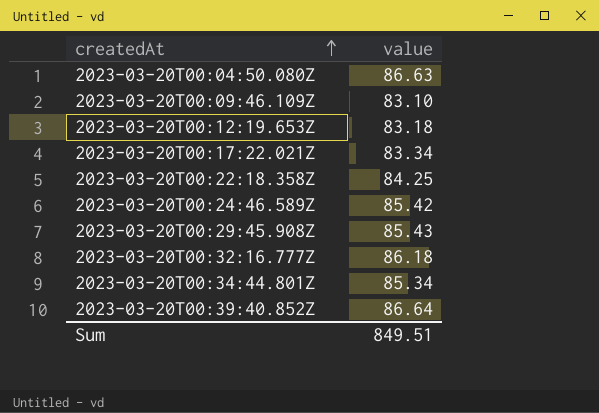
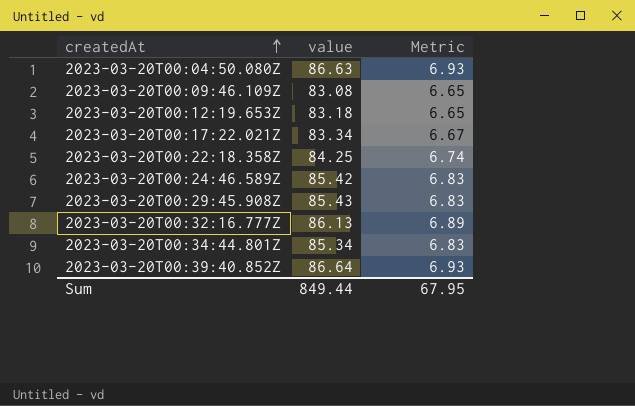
column Metric | formula: none -> [value] * 0.08
2023-03-20T00:09:46.109Z | value: 83.10 -> 83.08
2023-03-20T00:32:16.777Z | value: 86.18 -> 86.13
Sum | value: 849.51 -> 849.44

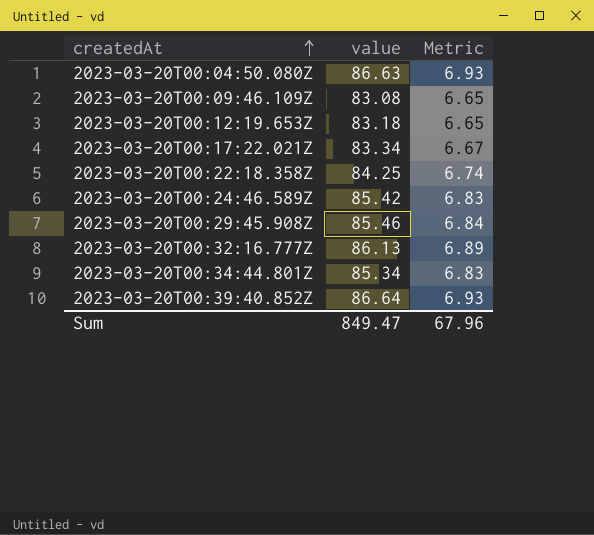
2023-03-20T00:29:45.908Z | value: 85.43 -> 85.46
2023-03-20T00:29:45.908Z | Metric: 6.83 -> 6.84
Sum | value: 849.44 -> 849.47
Sum | Metric: 67.95 -> 67.96

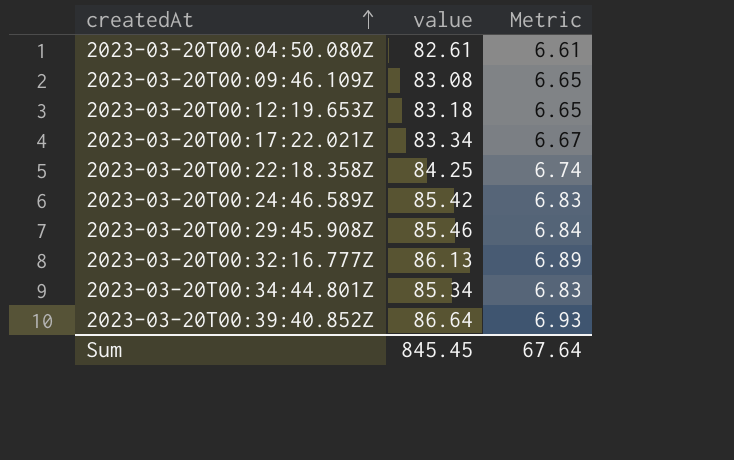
2023-03-20T00:04:50.080Z | value: 86.63 -> 82.61
2023-03-20T00:04:50.080Z | Metric: 6.93 -> 6.61
Sum | value: 849.47 -> 845.45
Sum | Metric: 67.96 -> 67.64

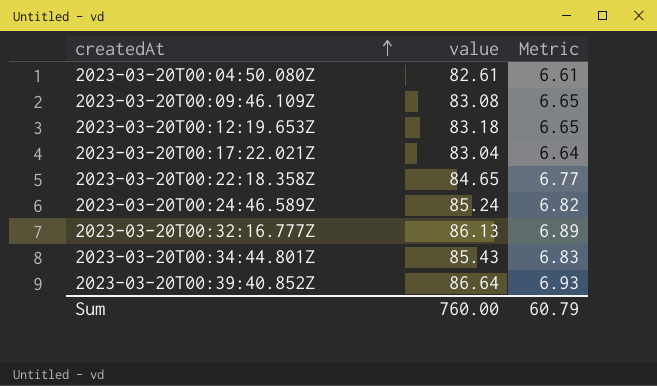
row 2023-03-20T00:29:45.908Z: 85.46 | 6.84 -> none
2023-03-20T00:17:22.021Z | value: 83.34 -> 83.04
2023-03-20T00:17:22.021Z | Metric: 6.67 -> 6.64
2023-03-20T00:22:18.358Z | value: 84.25 -> 84.65
2023-03-20T00:22:18.358Z | Metric: 6.74 -> 6.77
2023-03-20T00:24:46.589Z | value: 85.42 -> 85.24
2023-03-20T00:24:46.589Z | Metric: 6.83 -> 6.82
2023-03-20T00:34:44.801Z | value: 85.34 -> 85.43
Sum | value: 845.45 -> 760.00
Sum | Metric: 67.64 -> 60.79

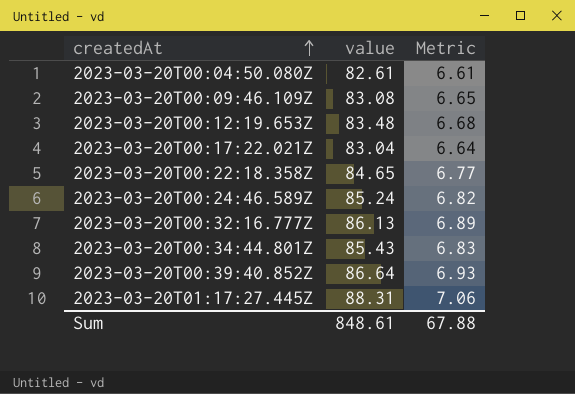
2023-03-20T00:12:19.653Z | value: 83.18 -> 83.48
2023-03-20T00:12:19.653Z | Metric: 6.65 -> 6.68
row 2023-03-20T01:17:27.445Z: none -> 88.31 | 7.06
Sum | value: 760.00 -> 848.61
Sum | Metric: 60.79 -> 67.88

